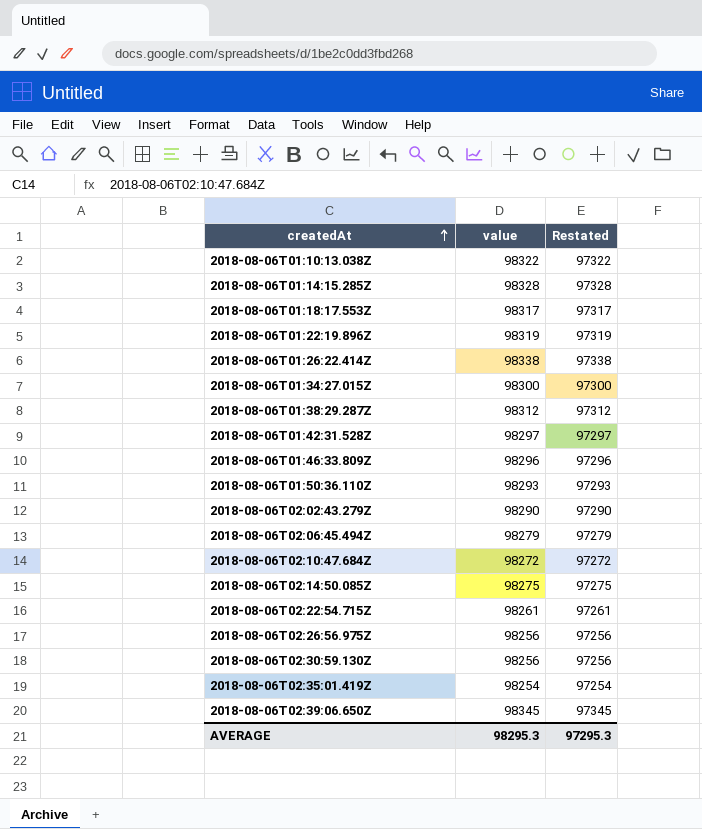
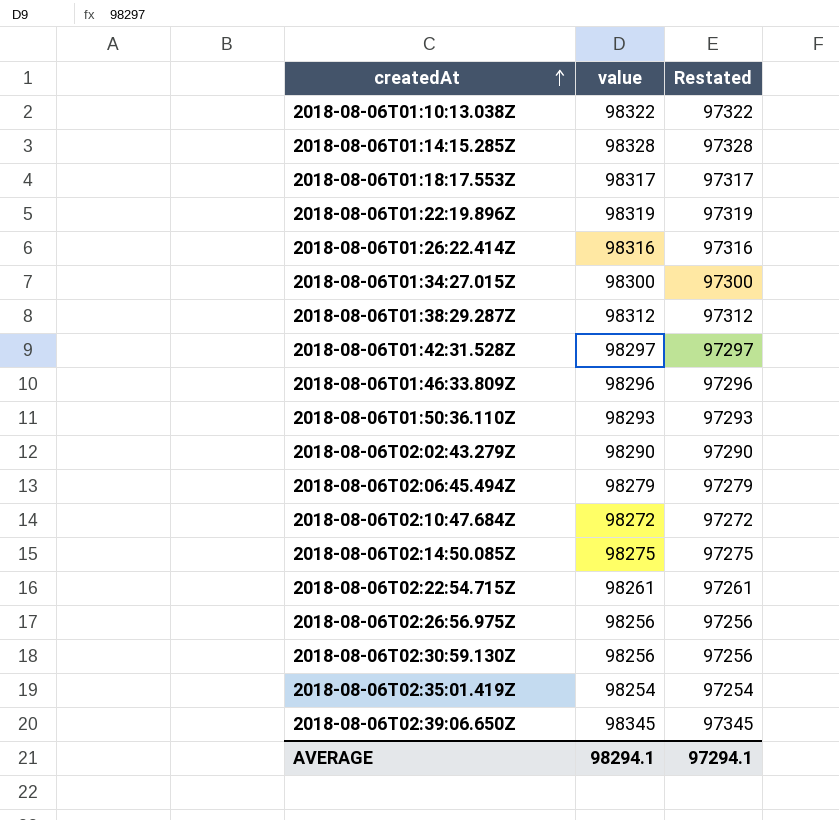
2018-08-06T01:26:22.414Z | value: 98338 -> 98316
2018-08-06T01:26:22.414Z | Restated: 97338 -> 97316
AVERAGE | value: 98295.3 -> 98294.1
AVERAGE | Restated: 97295.3 -> 97294.1

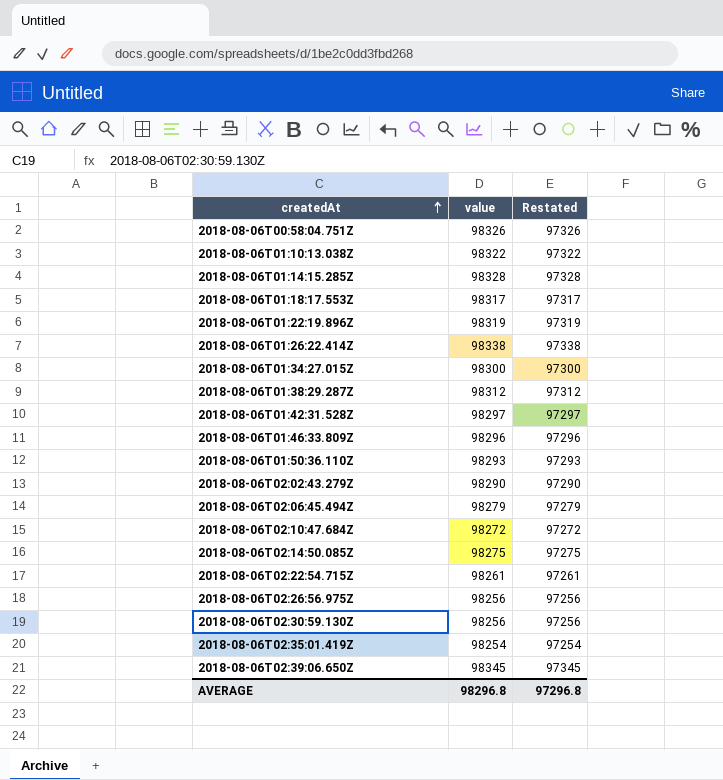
row 2018-08-06T00:58:04.751Z: none -> 98326 | 97326
2018-08-06T01:26:22.414Z | value: 98316 -> 98338
2018-08-06T01:26:22.414Z | Restated: 97316 -> 97338
AVERAGE | value: 98294.1 -> 98296.8
AVERAGE | Restated: 97294.1 -> 97296.8

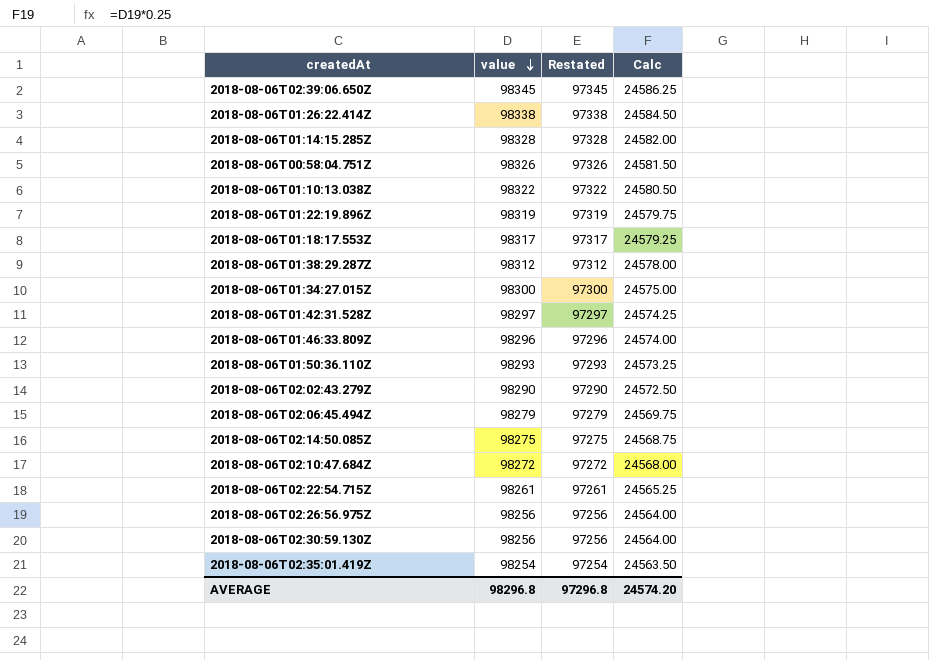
row order: createdAt ascending -> value descending
column Calc | formula: none -> [value] * 0.25

